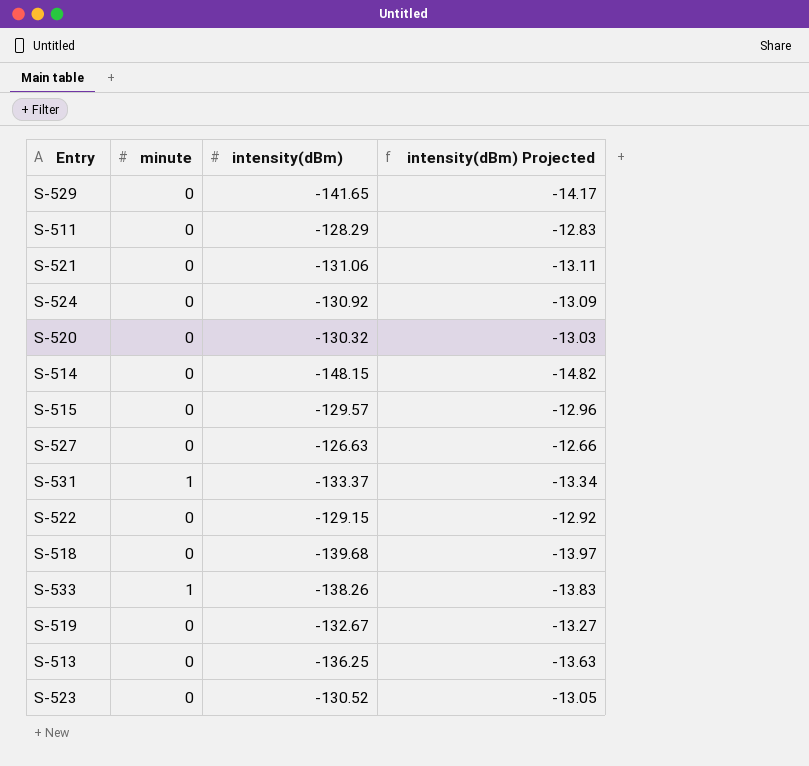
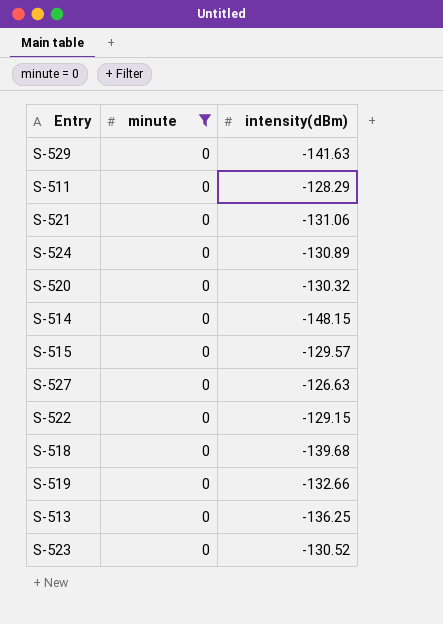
filter: none -> minute = 0
column intensity(dBm) Projected | formula: [intensity(dBm)] * 0.1 -> none
S-529 | intensity(dBm): -141.65 -> -141.63
S-524 | intensity(dBm): -130.92 -> -130.89
S-519 | intensity(dBm): -132.67 -> -132.66

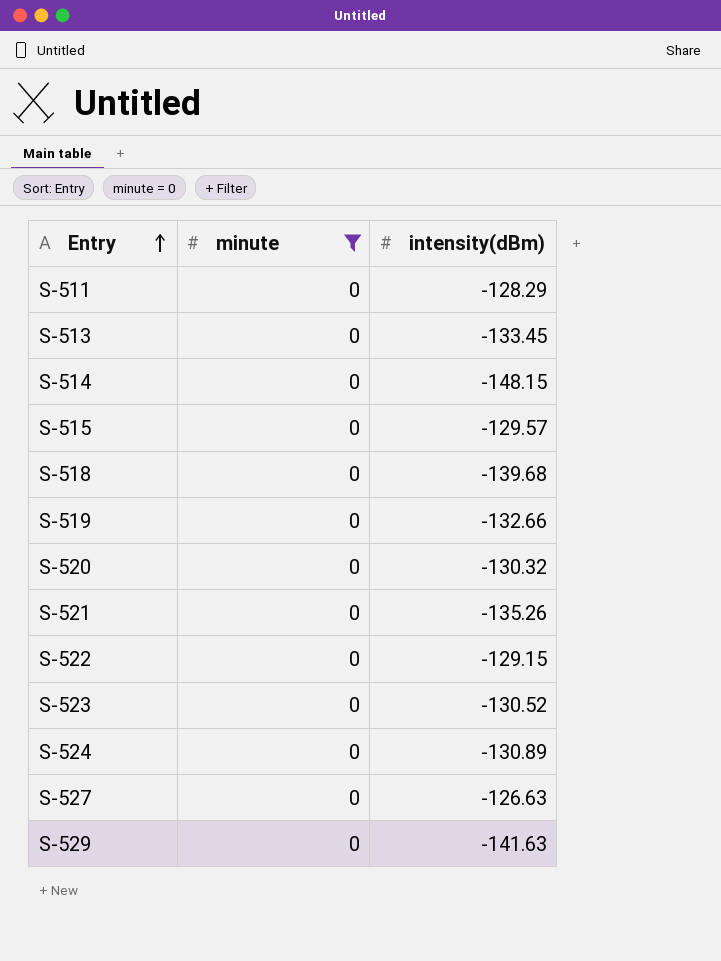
row order: none -> Entry ascending
S-513 | intensity(dBm): -136.25 -> -133.45
S-521 | intensity(dBm): -131.06 -> -135.26

